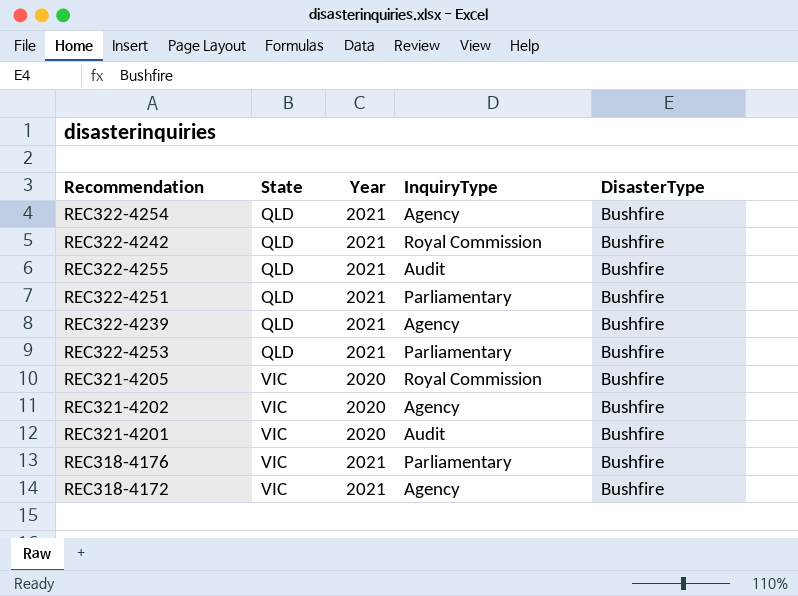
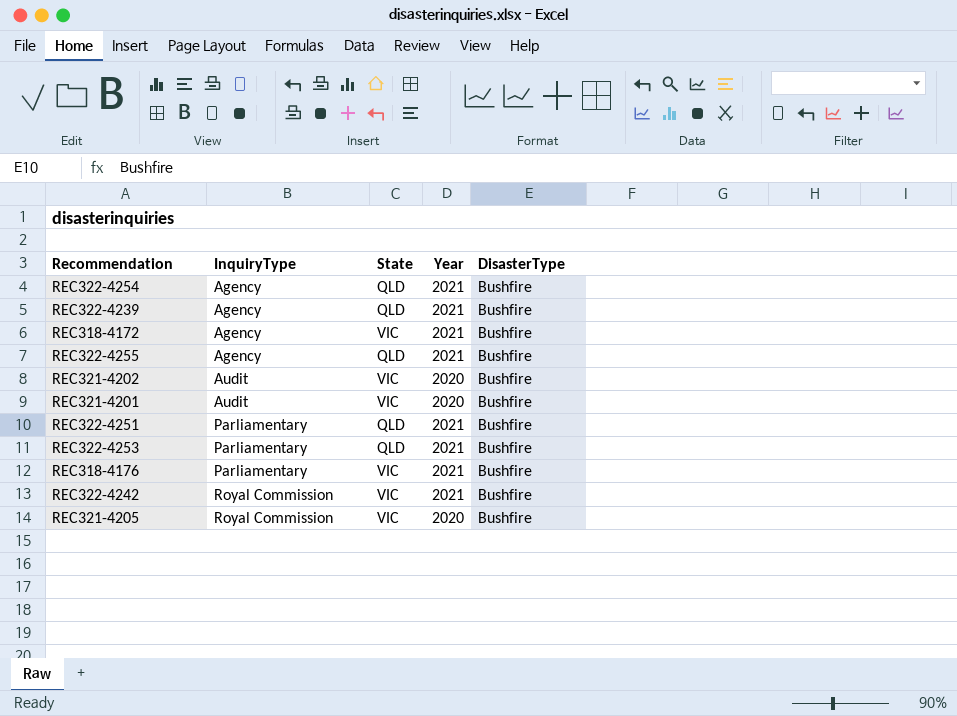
row order: State ascending -> InquiryType ascending
column InquiryType | position: 4 -> 2
REC322-4255 | InquiryType: Audit -> Agency
REC321-4202 | InquiryType: Agency -> Audit
REC322-4242 | State: QLD -> VIC

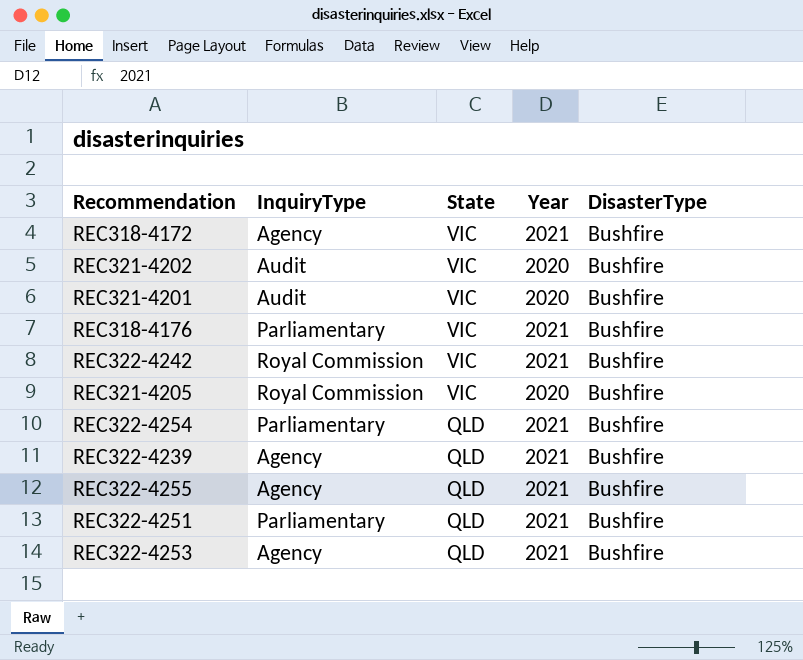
row order: InquiryType ascending -> State descending
REC322-4254 | InquiryType: Agency -> Parliamentary
REC322-4253 | InquiryType: Parliamentary -> Agency

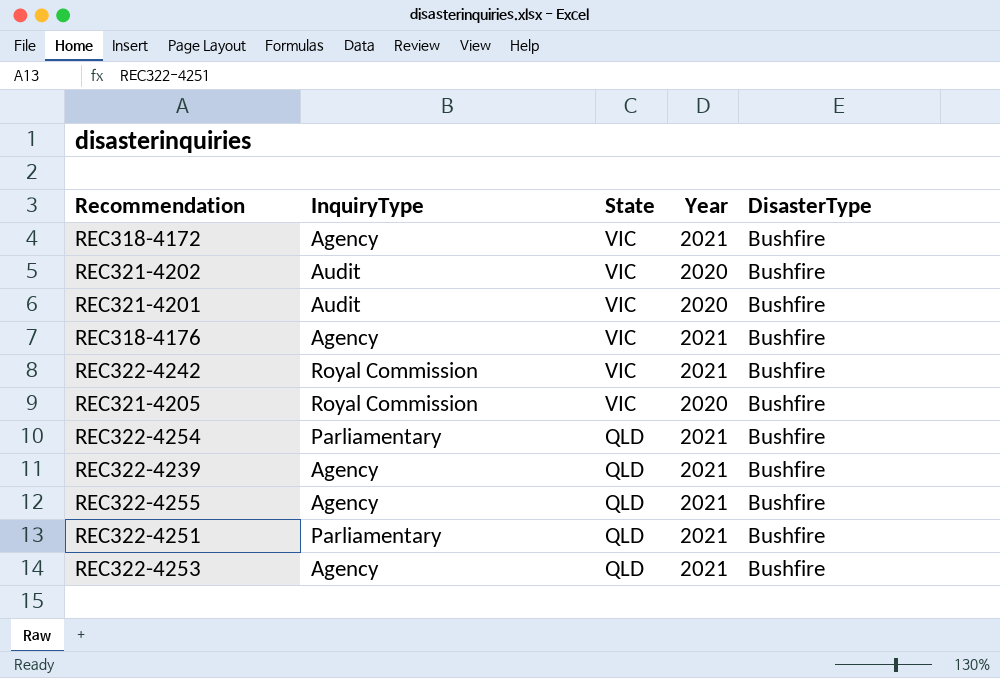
REC318-4176 | InquiryType: Parliamentary -> Agency

